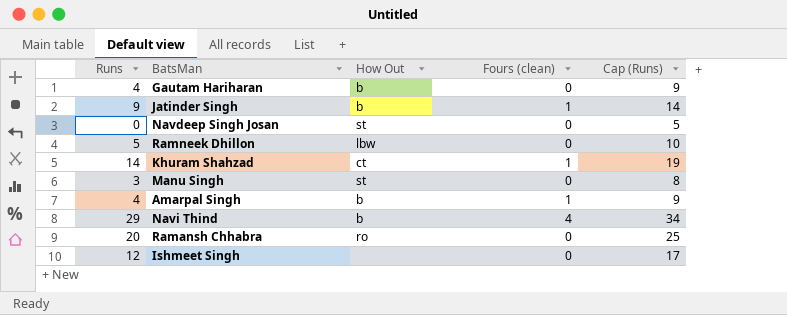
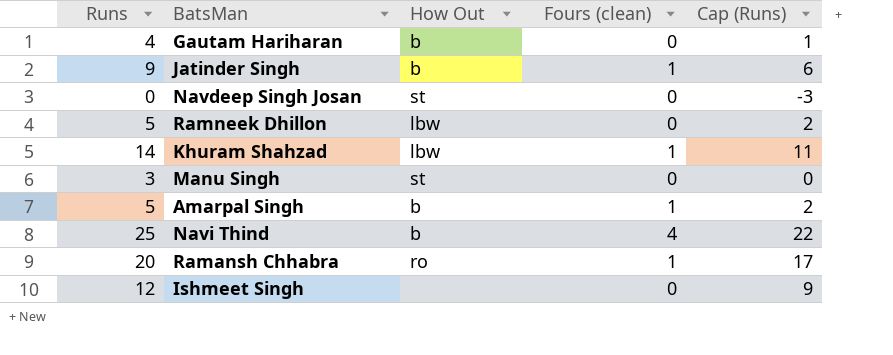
column Cap (Runs) | formula: [Runs] + 5 -> [Runs] - 3
Khuram Shahzad | How Out: ct -> lbw
Amarpal Singh | Runs: 4 -> 5
Navi Thind | Runs: 29 -> 25
Ramansh Chhabra | Fours (clean): 0 -> 1

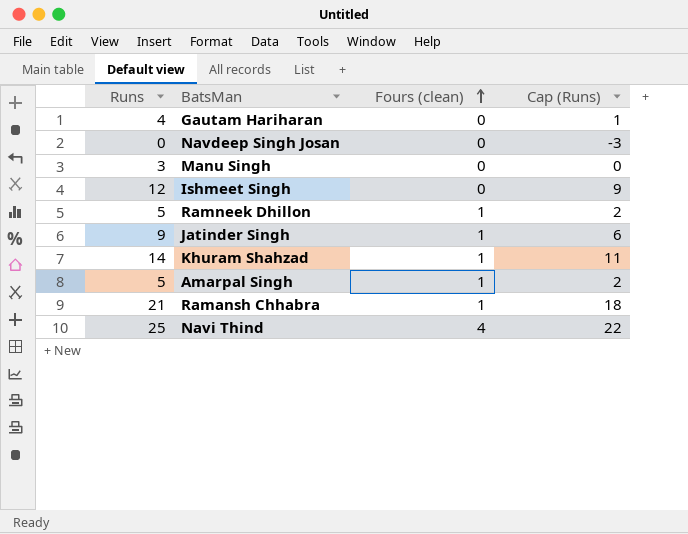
row order: none -> Fours (clean) ascending
column How Out | position: 3 -> none
Ramneek Dhillon | Fours (clean): 0 -> 1
Ramansh Chhabra | Runs: 20 -> 21
Ramansh Chhabra | Cap (Runs): 17 -> 18

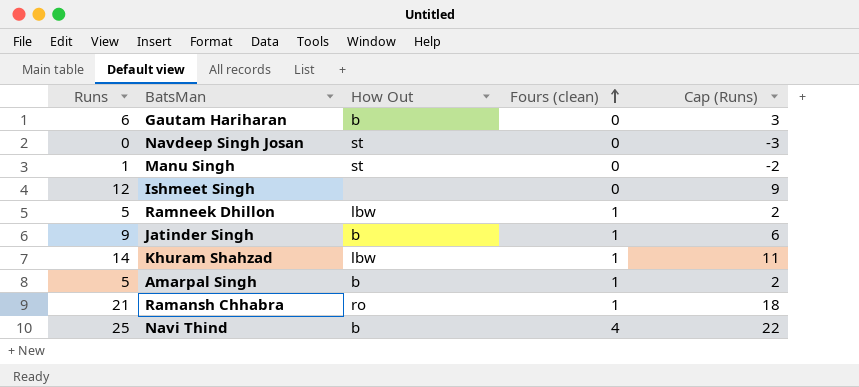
column How Out | position: none -> 3
Gautam Hariharan | Runs: 4 -> 6
Gautam Hariharan | Cap (Runs): 1 -> 3
Manu Singh | Runs: 3 -> 1
Manu Singh | Cap (Runs): 0 -> -2

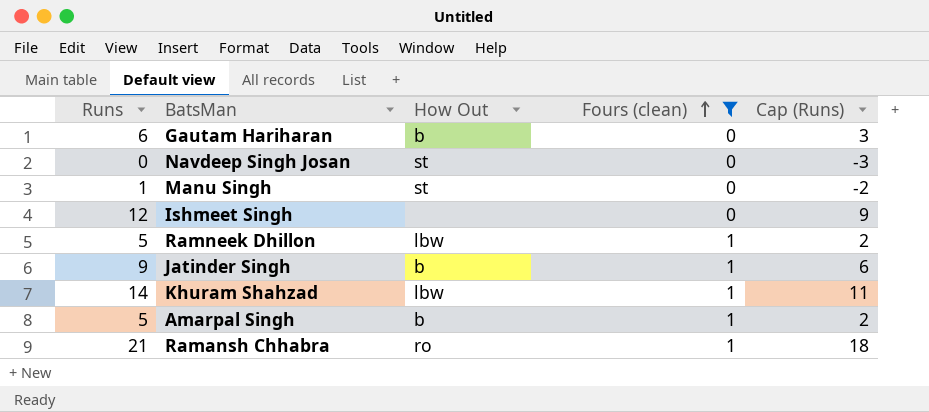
filter: none -> Fours (clean) != 4

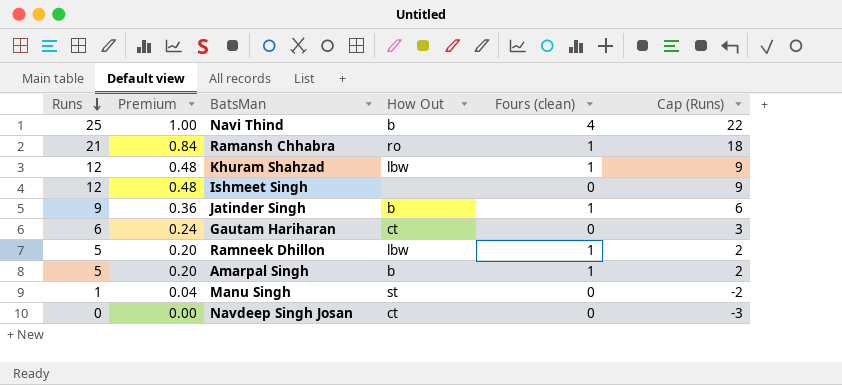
filter: Fours (clean) != 4 -> none
row order: Fours (clean) ascending -> Runs descending
column Premium | formula: none -> [Runs] * 0.04
Khuram Shahzad | Runs: 14 -> 12
Khuram Shahzad | Cap (Runs): 11 -> 9
Gautam Hariharan | How Out: b -> ct
Navdeep Singh Josan | How Out: st -> ct

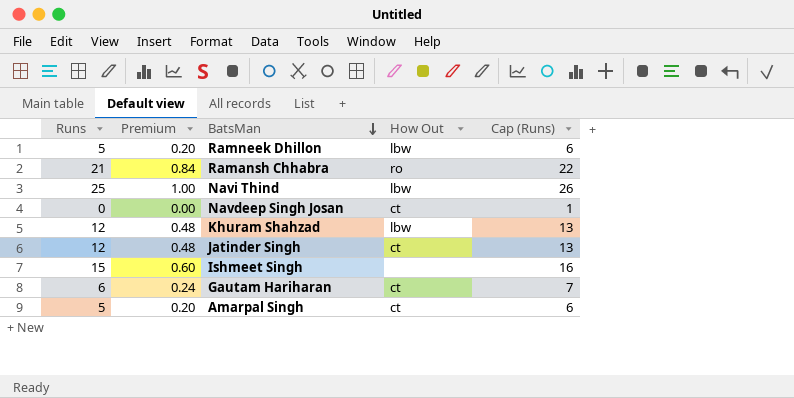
row order: Runs descending -> BatsMan descending
column Fours (clean) | position: 5 -> none
column Cap (Runs) | formula: [Runs] - 3 -> [Runs] + 1
row Manu Singh: 1 | 0.04 | st | 0 | -2 -> none
Navi Thind | How Out: b -> lbw
Jatinder Singh | Runs: 9 -> 12
Jatinder Singh | Premium: 0.36 -> 0.48
Jatinder Singh | How Out: b -> ct
Ishmeet Singh | Runs: 12 -> 15
Ishmeet Singh | Premium: 0.48 -> 0.60
Amarpal Singh | How Out: b -> ct

